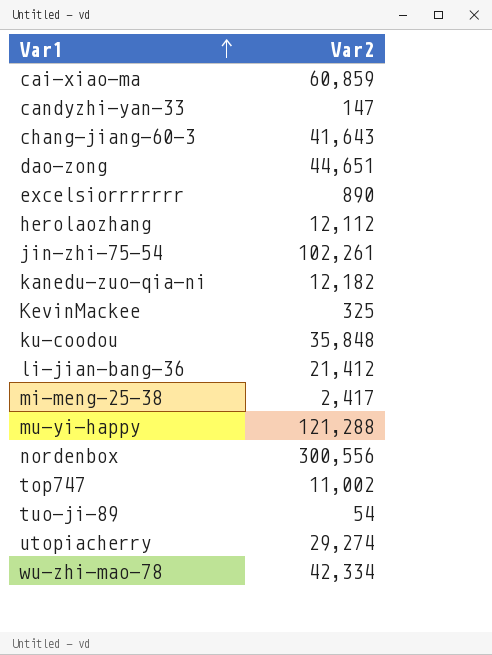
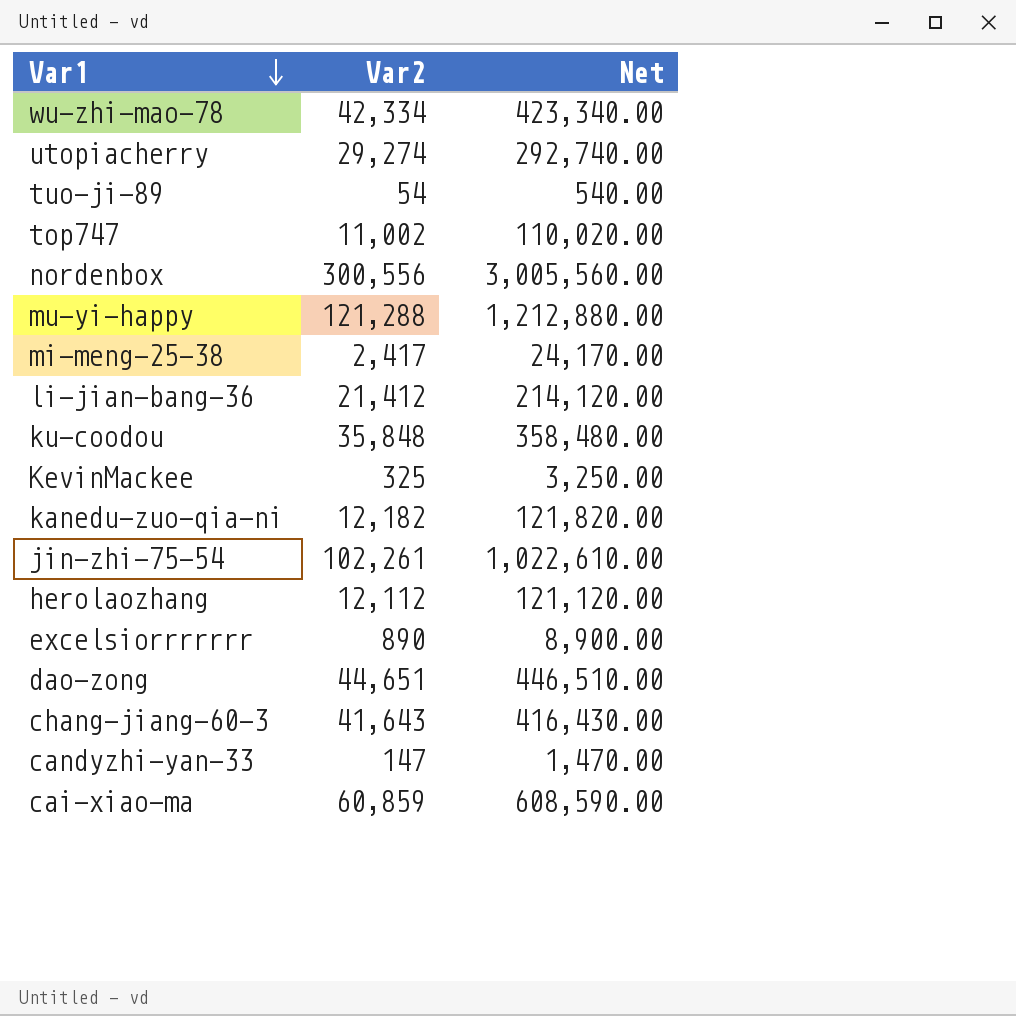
row order: Var1 ascending -> Var1 descending
column Net | formula: none -> [Var2] * 10

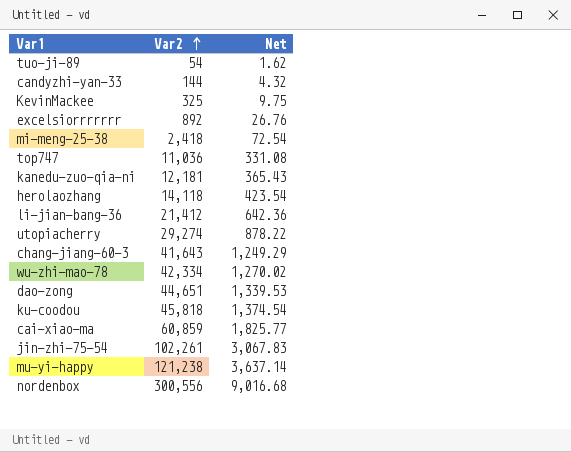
row order: Var1 descending -> Var2 ascending
column Net | formula: [Var2] * 10 -> [Var2] * 0.03
candyzhi-yan-33 | Var2: 147 -> 144
excelsiorrrrrrr | Var2: 890 -> 892
mi-meng-25-38 | Var2: 2,417 -> 2,418
top747 | Var2: 11,002 -> 11,036
kanedu-zuo-qia-ni | Var2: 12,182 -> 12,181
herolaozhang | Var2: 12,112 -> 14,118
ku-coodou | Var2: 35,848 -> 45,818
mu-yi-happy | Var2: 121,288 -> 121,238

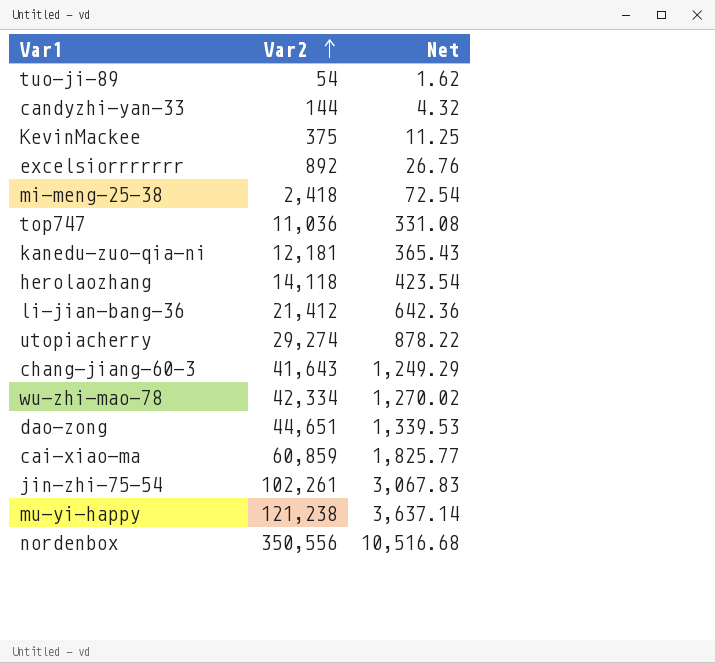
row ku-coodou: 45,818 | 1,374.54 -> none
KevinMackee | Var2: 325 -> 375
KevinMackee | Net: 9.75 -> 11.25
nordenbox | Var2: 300,556 -> 350,556
nordenbox | Net: 9,016.68 -> 10,516.68

